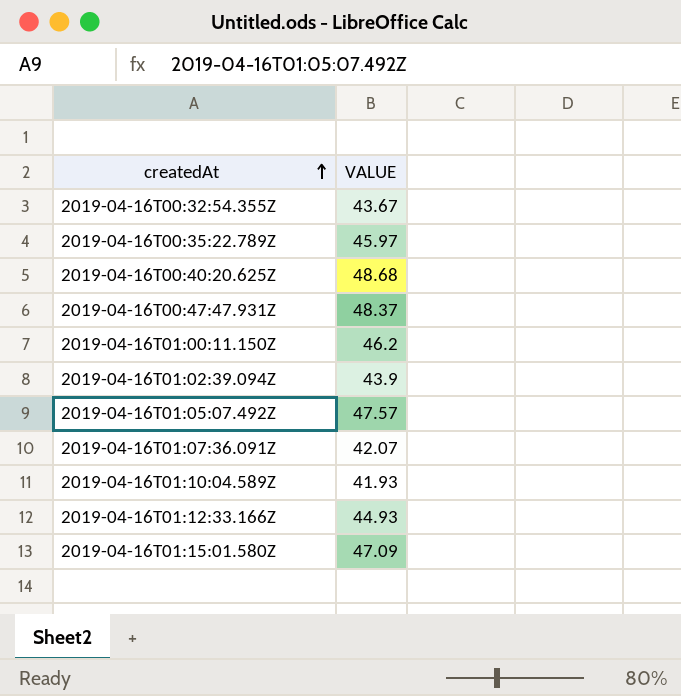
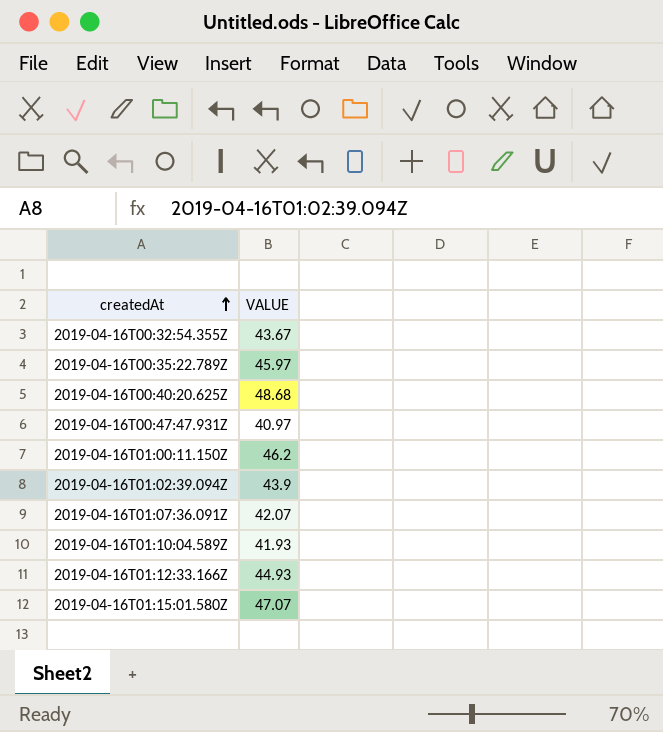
row 2019-04-16T01:05:07.492Z: 47.57 -> none
2019-04-16T00:47:47.931Z | VALUE: 48.37 -> 40.97
2019-04-16T01:15:01.580Z | VALUE: 47.09 -> 47.07

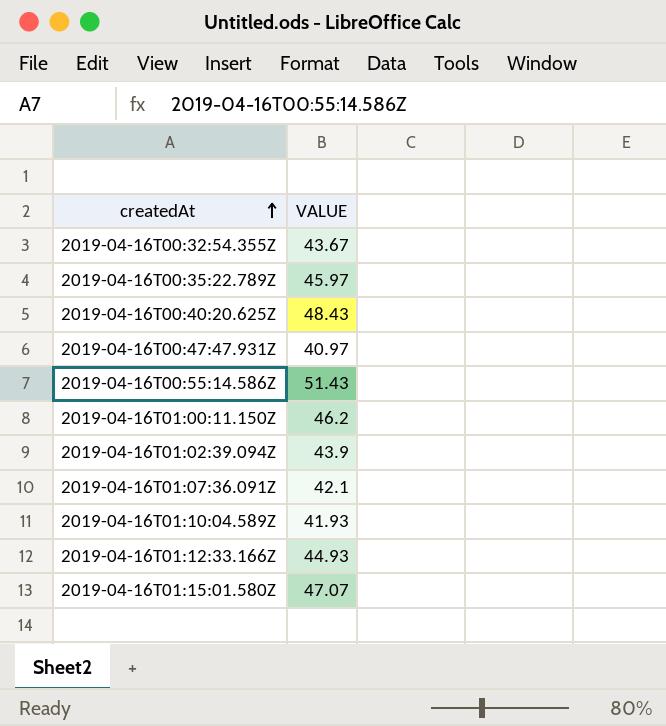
2019-04-16T00:40:20.625Z | VALUE: 48.68 -> 48.43
row 2019-04-16T00:55:14.586Z: none -> 51.43
2019-04-16T01:07:36.091Z | VALUE: 42.07 -> 42.1

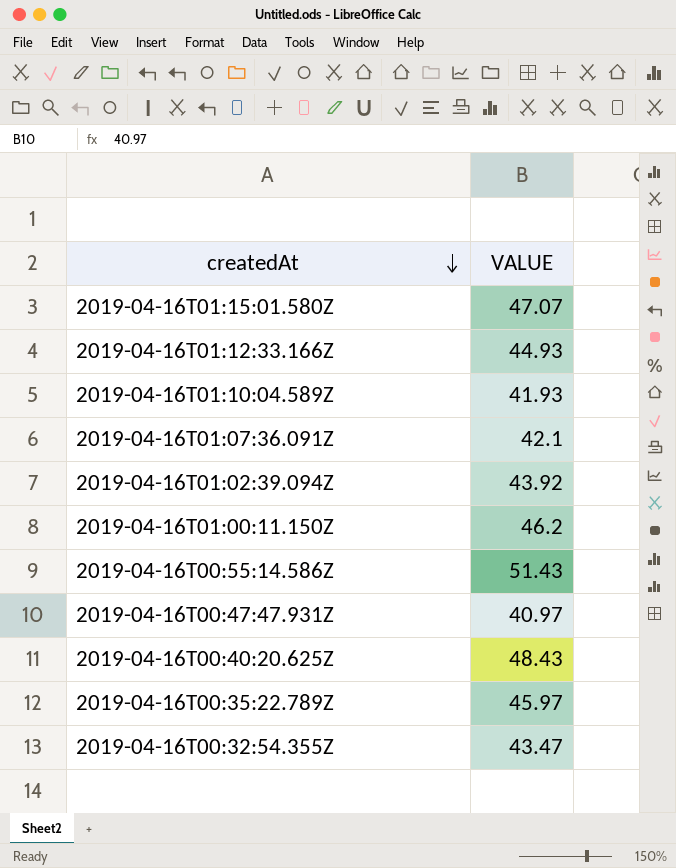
row order: createdAt ascending -> createdAt descending
2019-04-16T01:02:39.094Z | VALUE: 43.9 -> 43.92
2019-04-16T00:32:54.355Z | VALUE: 43.67 -> 43.47

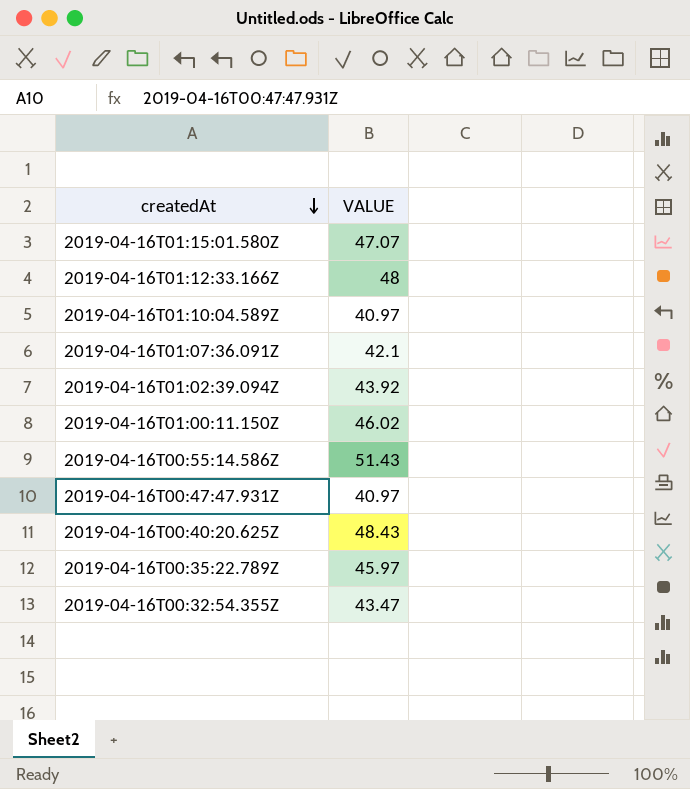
2019-04-16T01:12:33.166Z | VALUE: 44.93 -> 48
2019-04-16T01:10:04.589Z | VALUE: 41.93 -> 40.97
2019-04-16T01:00:11.150Z | VALUE: 46.2 -> 46.02

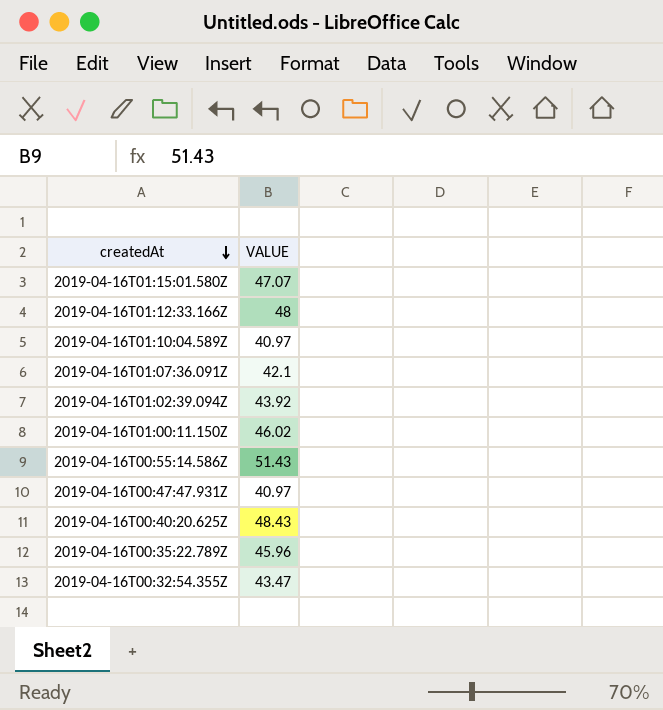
2019-04-16T00:35:22.789Z | VALUE: 45.97 -> 45.96

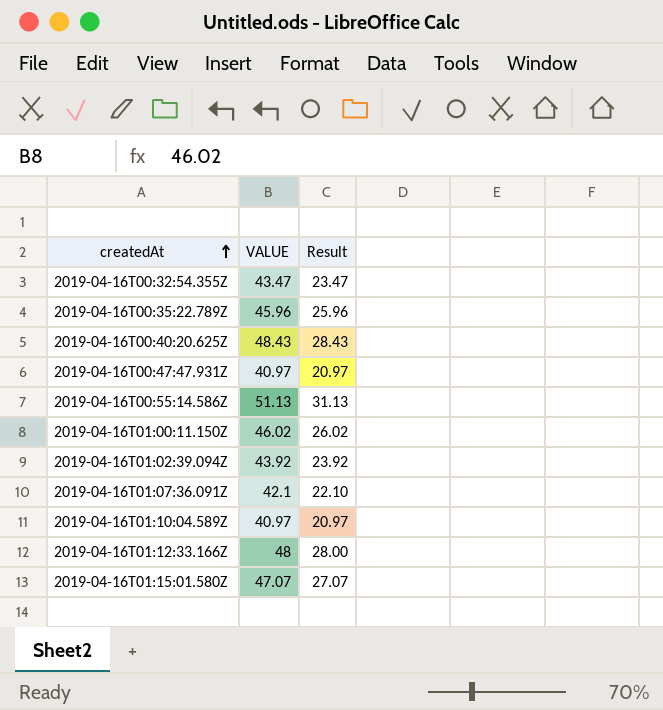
row order: createdAt descending -> createdAt ascending
column Result | formula: none -> [VALUE] - 20
2019-04-16T00:55:14.586Z | VALUE: 51.43 -> 51.13

